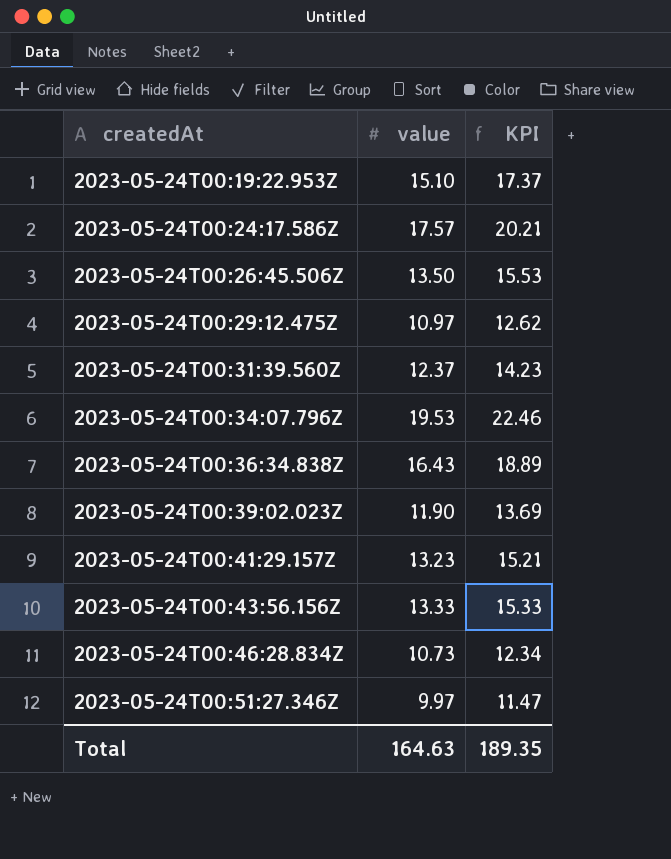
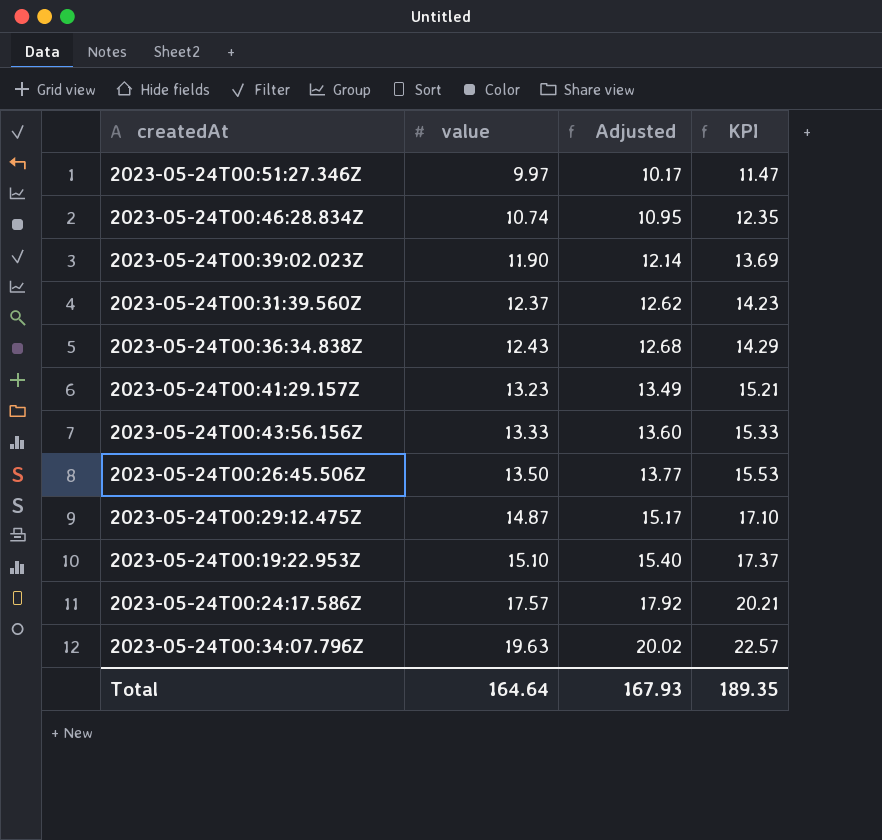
row order: createdAt ascending -> value ascending
column Adjusted | formula: none -> [value] * 1.02
2023-05-24T00:46:28.834Z | value: 10.73 -> 10.74
2023-05-24T00:46:28.834Z | KPI: 12.34 -> 12.35
2023-05-24T00:36:34.838Z | value: 16.43 -> 12.43
2023-05-24T00:36:34.838Z | KPI: 18.89 -> 14.29
2023-05-24T00:29:12.475Z | value: 10.97 -> 14.87
2023-05-24T00:29:12.475Z | KPI: 12.62 -> 17.10
2023-05-24T00:34:07.796Z | value: 19.53 -> 19.63
2023-05-24T00:34:07.796Z | KPI: 22.46 -> 22.57
Total | value: 164.63 -> 164.64

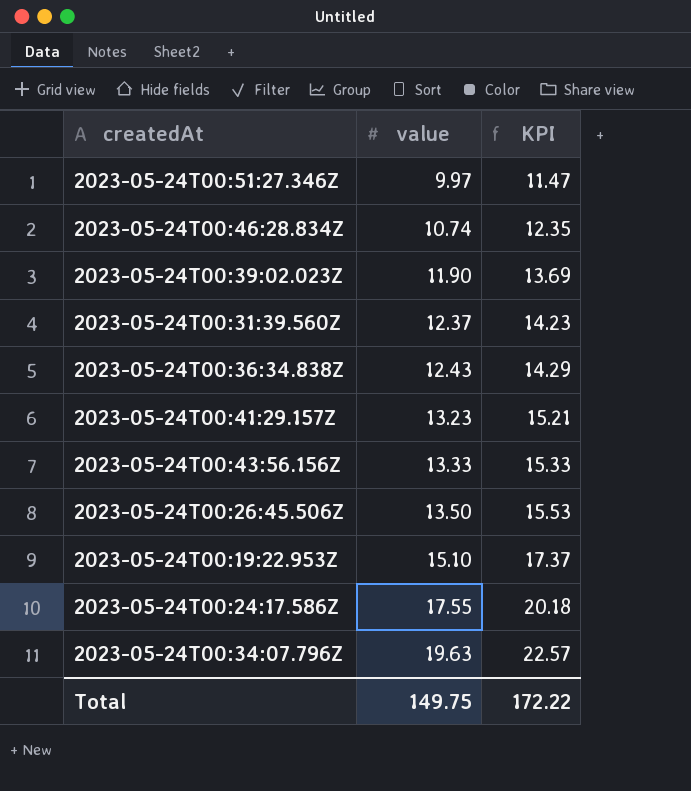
column Adjusted | formula: [value] * 1.02 -> none
row 2023-05-24T00:29:12.475Z: 14.87 | 15.17 | 17.10 -> none
2023-05-24T00:24:17.586Z | value: 17.57 -> 17.55
2023-05-24T00:24:17.586Z | KPI: 20.21 -> 20.18
Total | value: 164.64 -> 149.75
Total | KPI: 189.35 -> 172.22

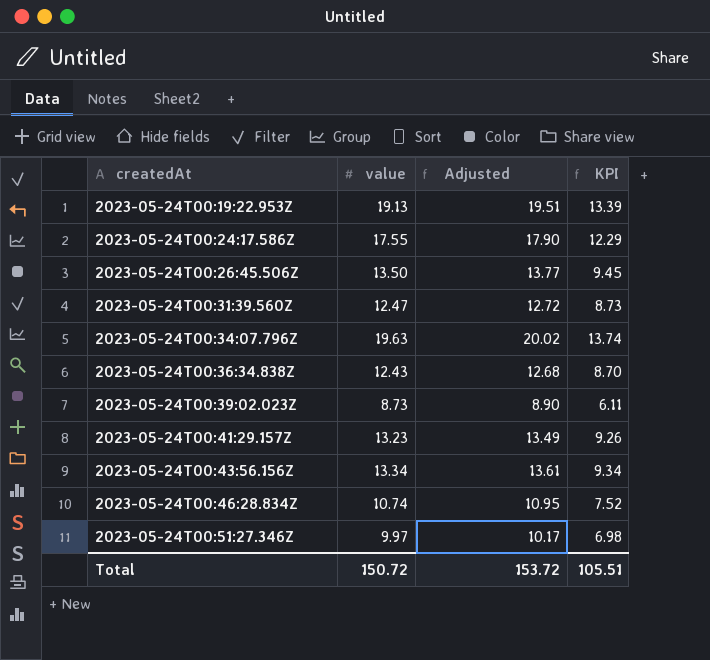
row order: value ascending -> createdAt ascending
column Adjusted | formula: none -> [value] * 1.02
column KPI | formula: [value] * 1.15 -> [value] * 0.7
2023-05-24T00:19:22.953Z | value: 15.10 -> 19.13
2023-05-24T00:31:39.560Z | value: 12.37 -> 12.47
2023-05-24T00:39:02.023Z | value: 11.90 -> 8.73
2023-05-24T00:43:56.156Z | value: 13.33 -> 13.34
Total | value: 149.75 -> 150.72
Total | KPI: 172.22 -> 105.51

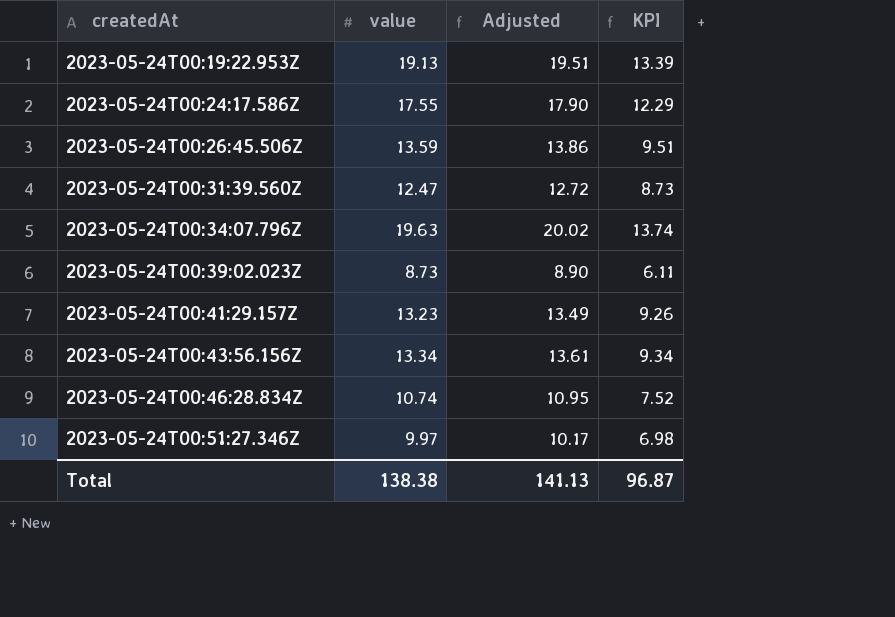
row 2023-05-24T00:36:34.838Z: 12.43 | 12.68 | 8.70 -> none
2023-05-24T00:26:45.506Z | value: 13.50 -> 13.59
2023-05-24T00:26:45.506Z | Adjusted: 13.77 -> 13.86
2023-05-24T00:26:45.506Z | KPI: 9.45 -> 9.51
Total | value: 150.72 -> 138.38
Total | Adjusted: 153.72 -> 141.13
Total | KPI: 105.51 -> 96.87

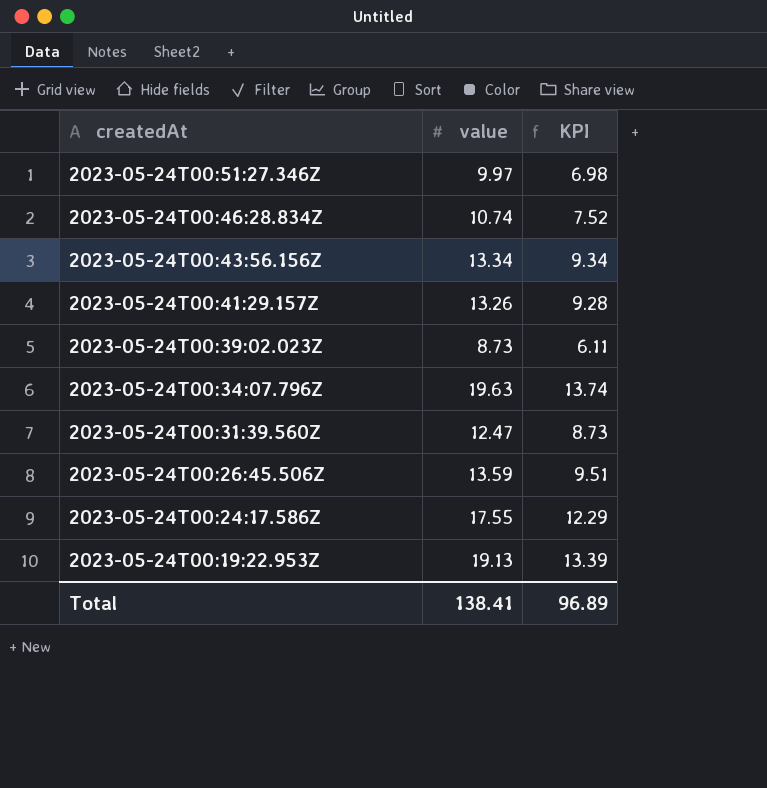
row order: createdAt ascending -> createdAt descending
column Adjusted | formula: [value] * 1.02 -> none
2023-05-24T00:41:29.157Z | value: 13.23 -> 13.26
2023-05-24T00:41:29.157Z | KPI: 9.26 -> 9.28
Total | value: 138.38 -> 138.41
Total | KPI: 96.87 -> 96.89

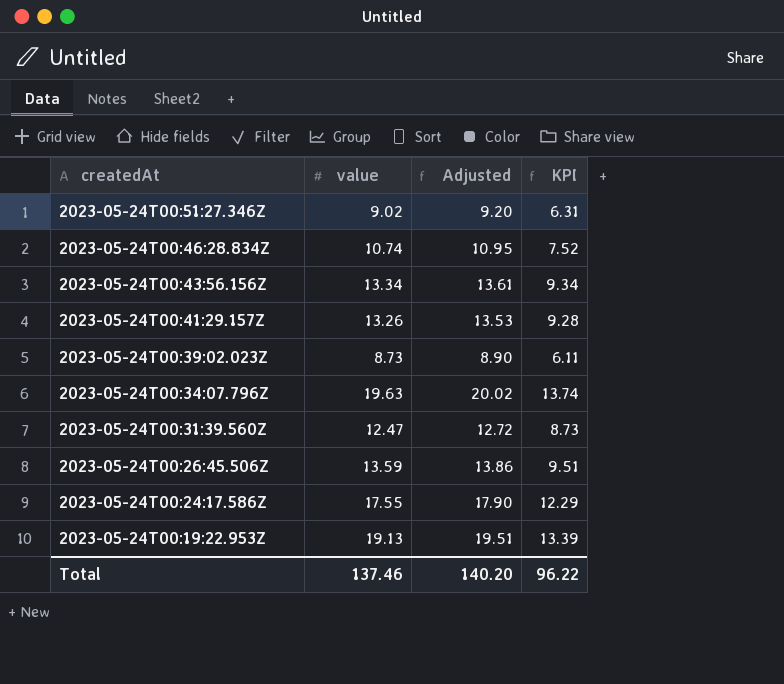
column Adjusted | formula: none -> [value] * 1.02
2023-05-24T00:51:27.346Z | value: 9.97 -> 9.02
2023-05-24T00:51:27.346Z | KPI: 6.98 -> 6.31
Total | value: 138.41 -> 137.46
Total | KPI: 96.89 -> 96.22

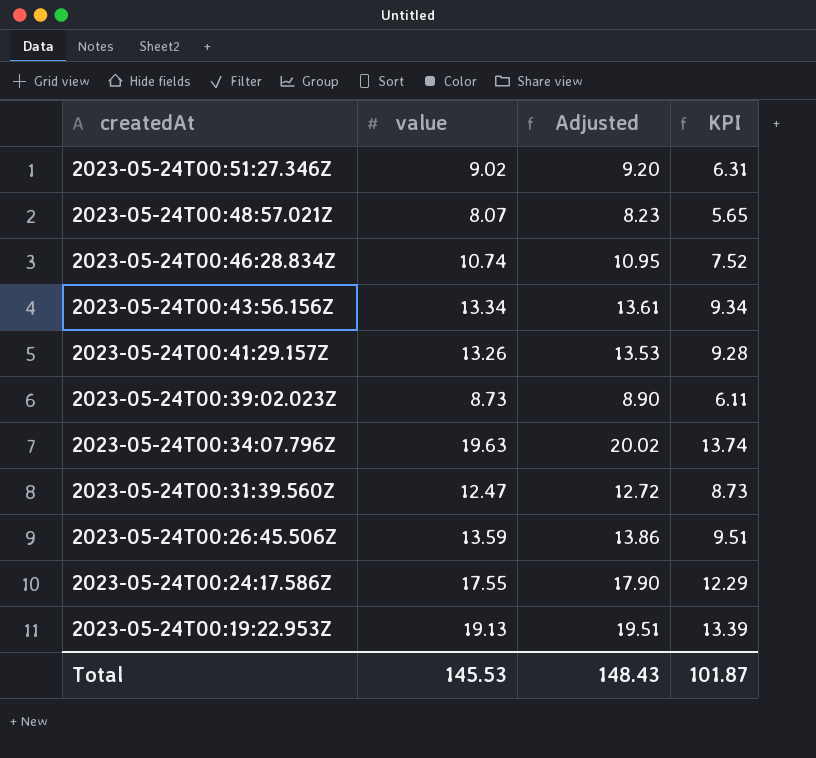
row 2023-05-24T00:48:57.021Z: none -> 8.07 | 8.23 | 5.65
Total | value: 137.46 -> 145.53
Total | Adjusted: 140.20 -> 148.43
Total | KPI: 96.22 -> 101.87

